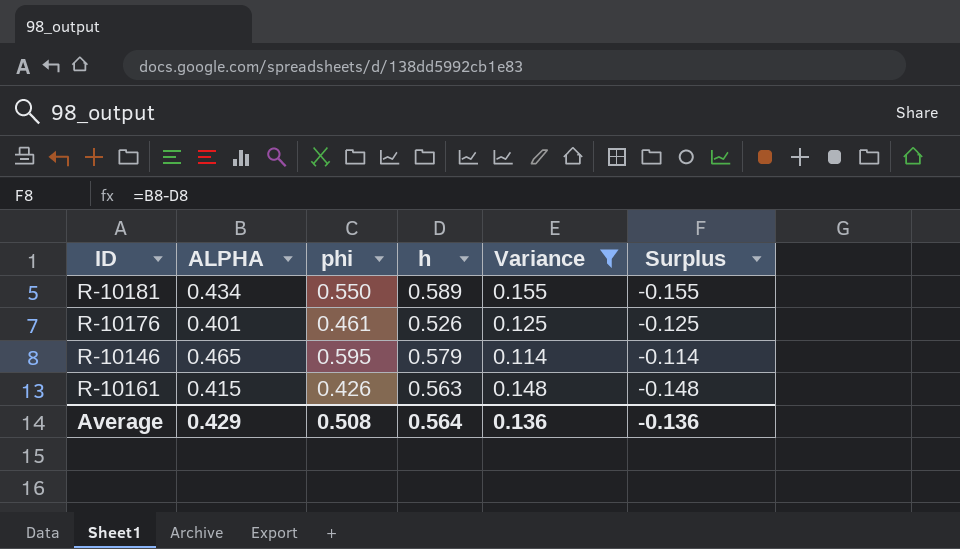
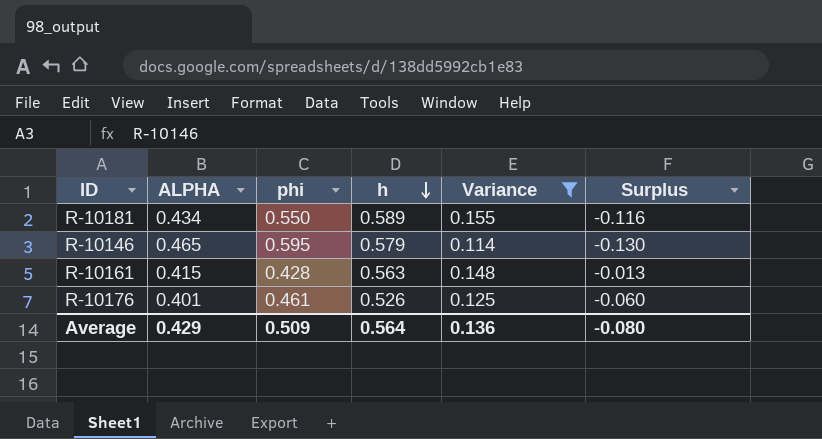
row order: none -> h descending
column Surplus | formula: [ALPHA] - [h] -> [ALPHA] - [phi]
R-10161 | phi: 0.426 -> 0.428
Average | phi: 0.508 -> 0.509
Average | Surplus: -0.136 -> -0.080

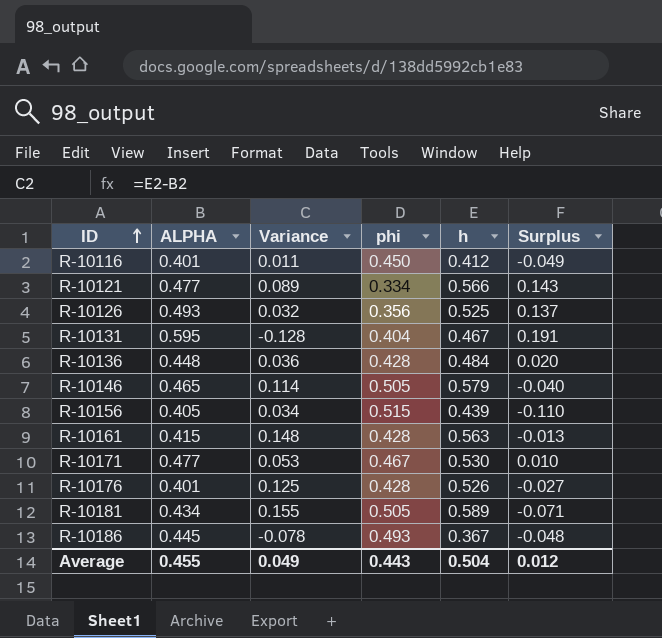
filter: Variance >= 0.114 -> none
row order: h descending -> ID ascending
column Variance | position: 5 -> 3
R-10146 | phi: 0.595 -> 0.505
R-10146 | Surplus: -0.130 -> -0.040
R-10176 | phi: 0.461 -> 0.428
R-10176 | Surplus: -0.060 -> -0.027
R-10181 | phi: 0.550 -> 0.505
R-10181 | Surplus: -0.116 -> -0.071
Average | ALPHA: 0.429 -> 0.455
Average | Variance: 0.136 -> 0.049
Average | phi: 0.509 -> 0.443
Average | h: 0.564 -> 0.504
Average | Surplus: -0.080 -> 0.012

